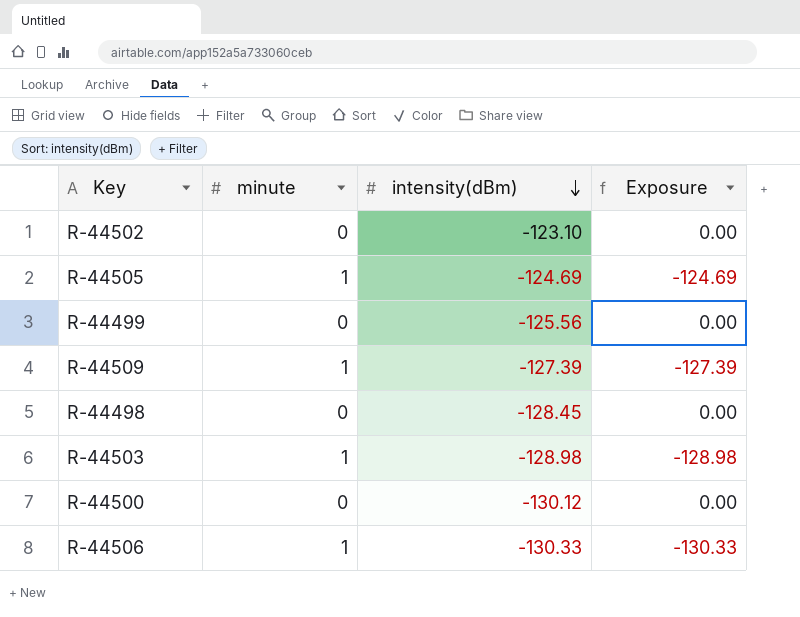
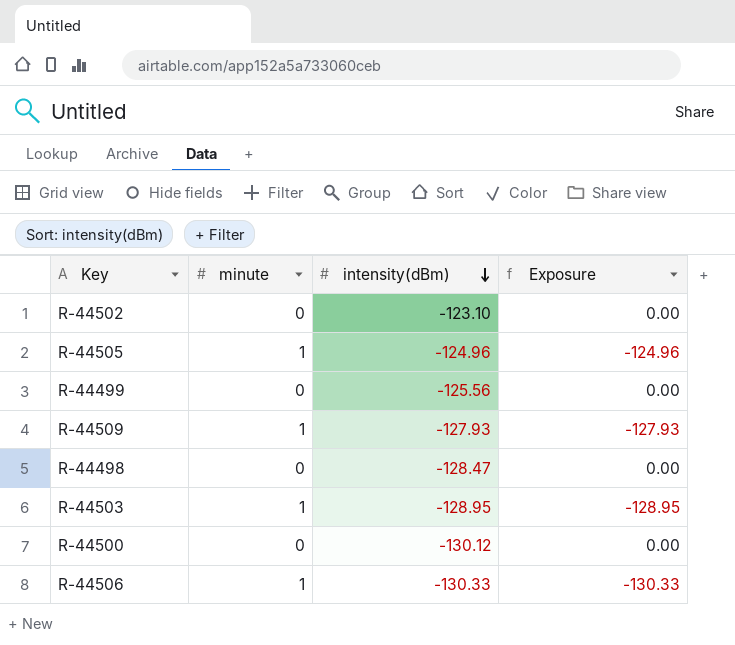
R-44505 | intensity(dBm): -124.69 -> -124.96
R-44505 | Exposure: -124.69 -> -124.96
R-44509 | intensity(dBm): -127.39 -> -127.93
R-44509 | Exposure: -127.39 -> -127.93
R-44498 | intensity(dBm): -128.45 -> -128.47
R-44503 | intensity(dBm): -128.98 -> -128.95
R-44503 | Exposure: -128.98 -> -128.95

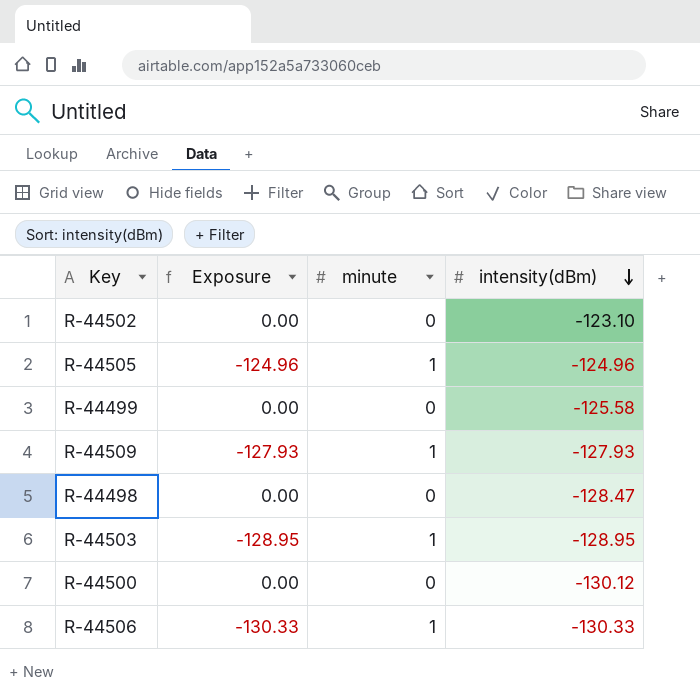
column Exposure | position: 4 -> 2
R-44499 | intensity(dBm): -125.56 -> -125.58

